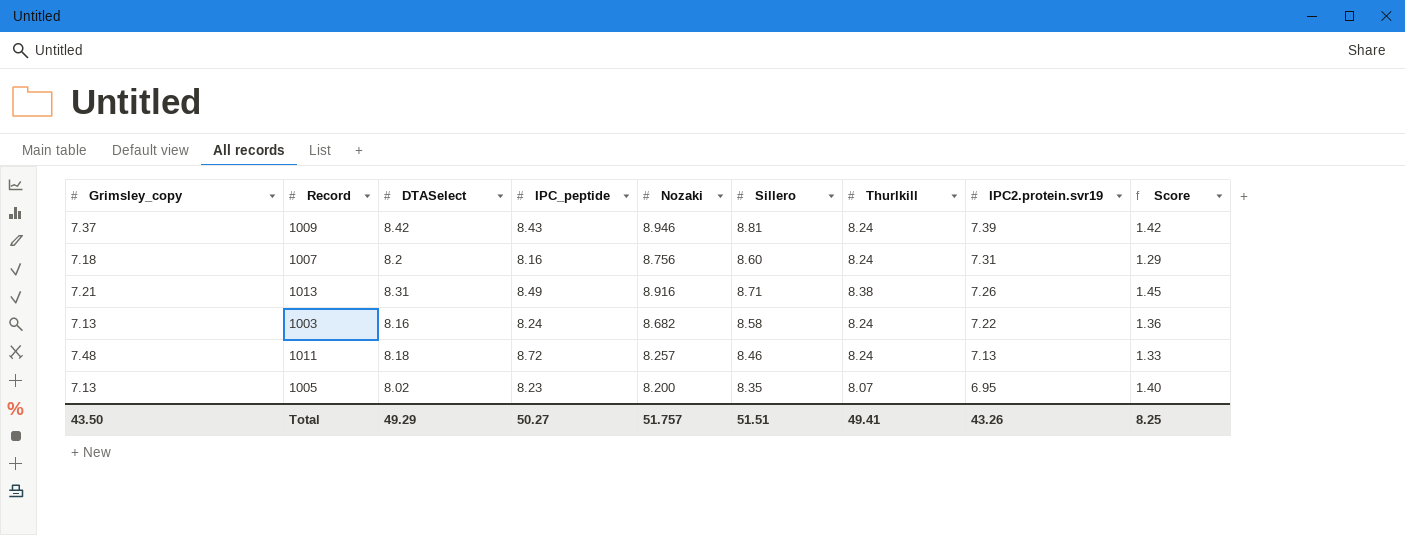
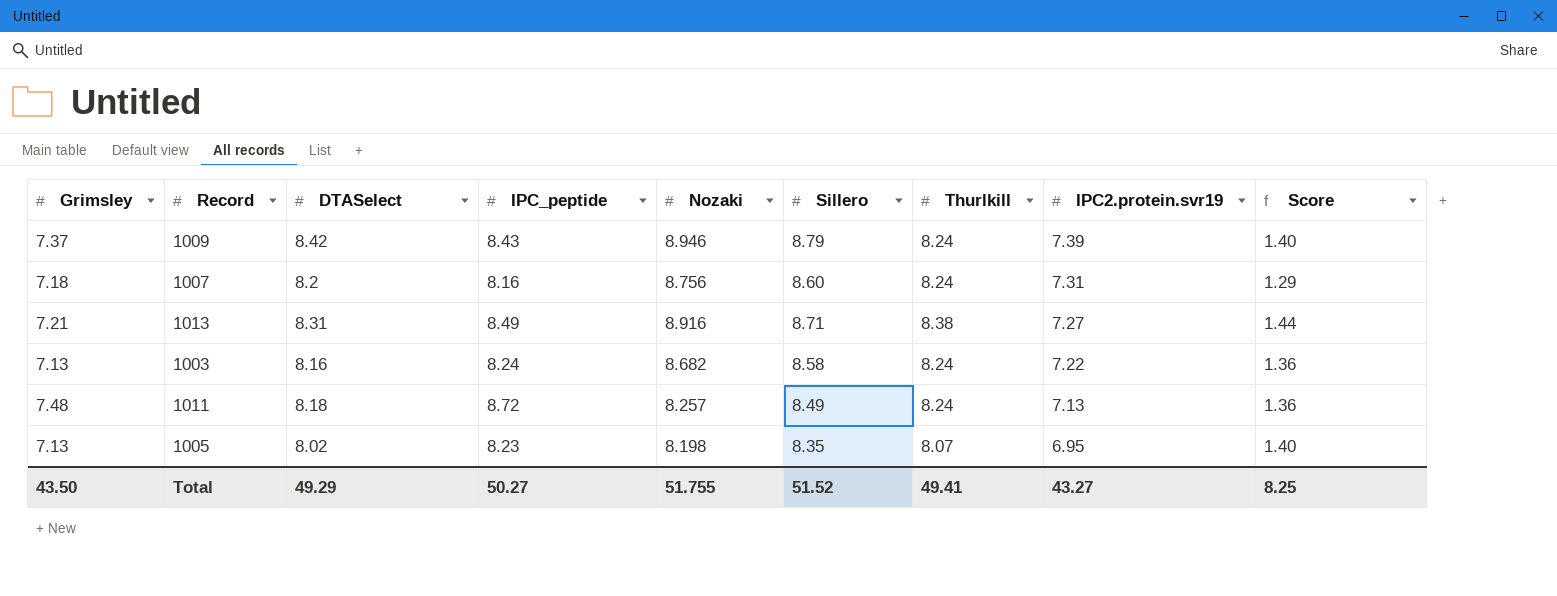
column name: Grimsley_copy -> Grimsley
1009 | Sillero: 8.81 -> 8.79
1009 | Score: 1.42 -> 1.40
1013 | IPC2.protein.svr19: 7.26 -> 7.27
1013 | Score: 1.45 -> 1.44
1011 | Sillero: 8.46 -> 8.49
1011 | Score: 1.33 -> 1.36
1005 | Nozaki: 8.200 -> 8.198
Total | Nozaki: 51.757 -> 51.755
Total | Sillero: 51.51 -> 51.52
Total | IPC2.protein.svr19: 43.26 -> 43.27

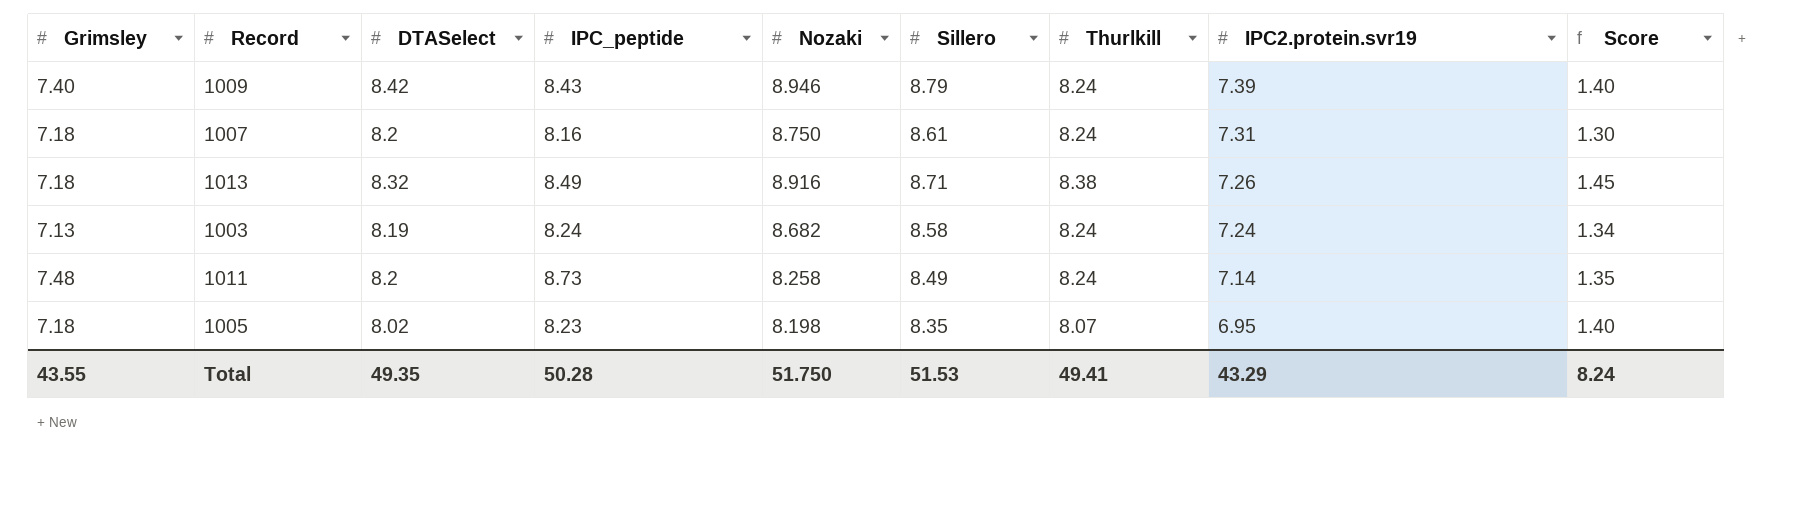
1009 | Grimsley: 7.37 -> 7.40
1007 | Nozaki: 8.756 -> 8.750
1007 | Sillero: 8.60 -> 8.61
1007 | Score: 1.29 -> 1.30
1013 | Grimsley: 7.21 -> 7.18
1013 | DTASelect: 8.31 -> 8.32
1013 | IPC2.protein.svr19: 7.27 -> 7.26
1013 | Score: 1.44 -> 1.45
1003 | DTASelect: 8.16 -> 8.19
1003 | IPC2.protein.svr19: 7.22 -> 7.24
1003 | Score: 1.36 -> 1.34
1011 | DTASelect: 8.18 -> 8.2
1011 | IPC_peptide: 8.72 -> 8.73
1011 | Nozaki: 8.257 -> 8.258
1011 | IPC2.protein.svr19: 7.13 -> 7.14
1011 | Score: 1.36 -> 1.35
1005 | Grimsley: 7.13 -> 7.18
Total | Grimsley: 43.50 -> 43.55
Total | DTASelect: 49.29 -> 49.35
Total | IPC_peptide: 50.27 -> 50.28
Total | Nozaki: 51.755 -> 51.750
Total | Sillero: 51.52 -> 51.53
Total | IPC2.protein.svr19: 43.27 -> 43.29
Total | Score: 8.25 -> 8.24

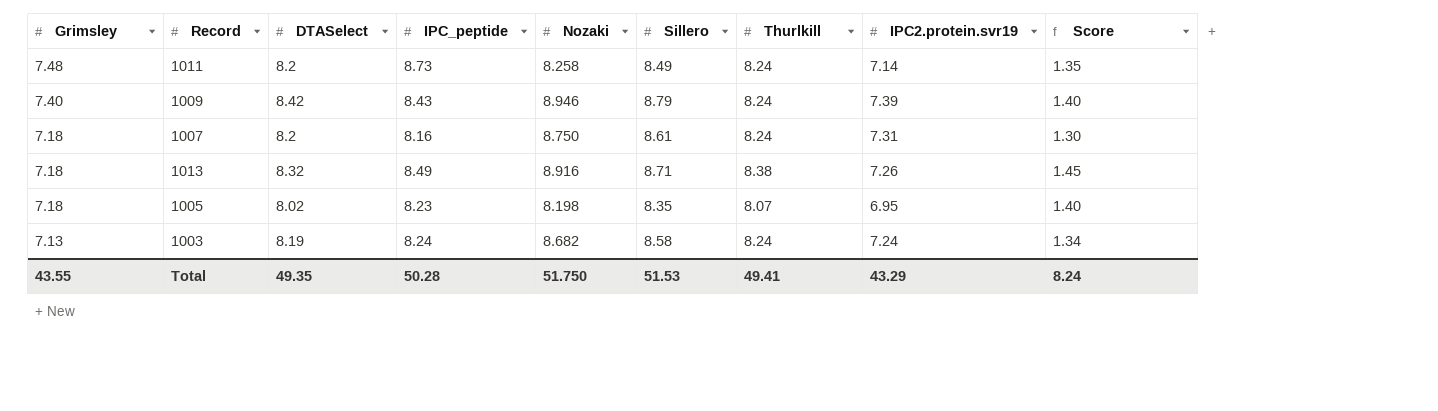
row order: IPC2.protein.svr19 descending -> Grimsley descending

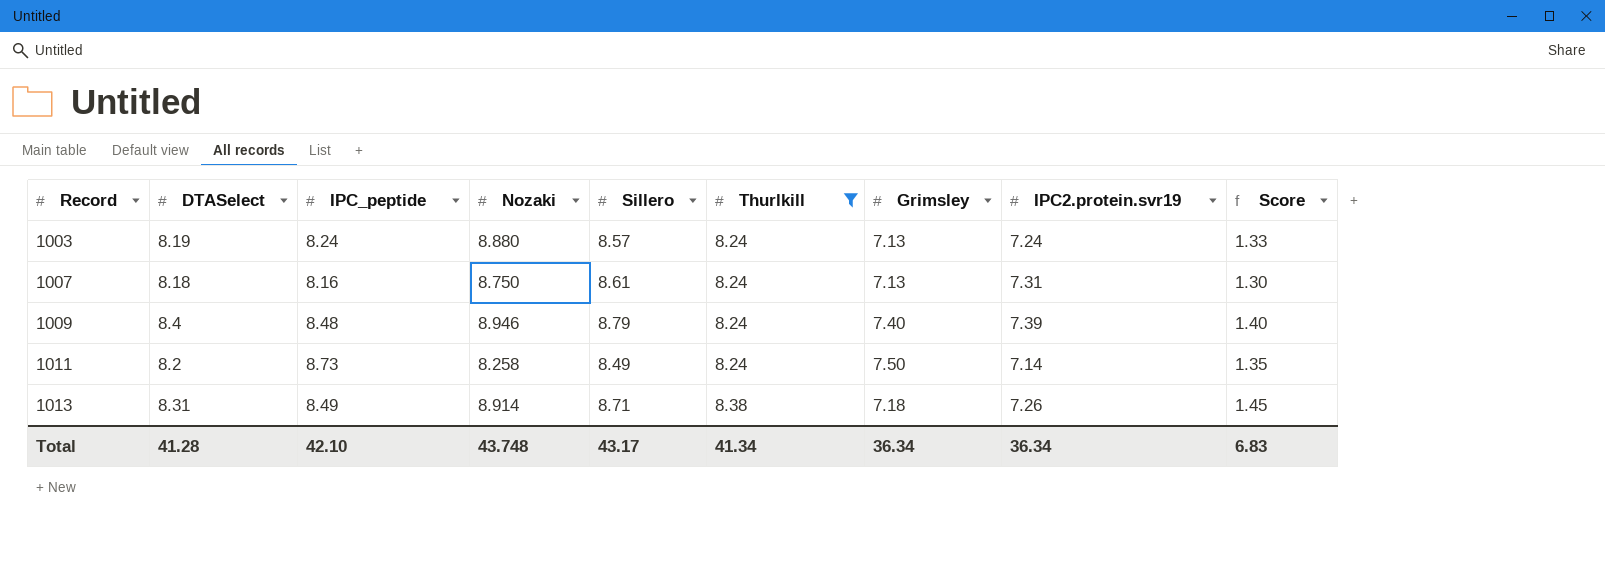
filter: none -> Thurlkill != 8.07
row order: Grimsley descending -> Record ascending
column Grimsley | position: 1 -> 7
1003 | Nozaki: 8.682 -> 8.880
1003 | Sillero: 8.58 -> 8.57
1003 | Score: 1.34 -> 1.33
1007 | DTASelect: 8.2 -> 8.18
1007 | Grimsley: 7.18 -> 7.13
1009 | DTASelect: 8.42 -> 8.4
1009 | IPC_peptide: 8.43 -> 8.48
1011 | Grimsley: 7.48 -> 7.50
1013 | DTASelect: 8.32 -> 8.31
1013 | Nozaki: 8.916 -> 8.914
Total | DTASelect: 49.35 -> 41.28
Total | IPC_peptide: 50.28 -> 42.10
Total | Nozaki: 51.750 -> 43.748
Total | Sillero: 51.53 -> 43.17
Total | Thurlkill: 49.41 -> 41.34
Total | Grimsley: 43.55 -> 36.34
Total | IPC2.protein.svr19: 43.29 -> 36.34
Total | Score: 8.24 -> 6.83

